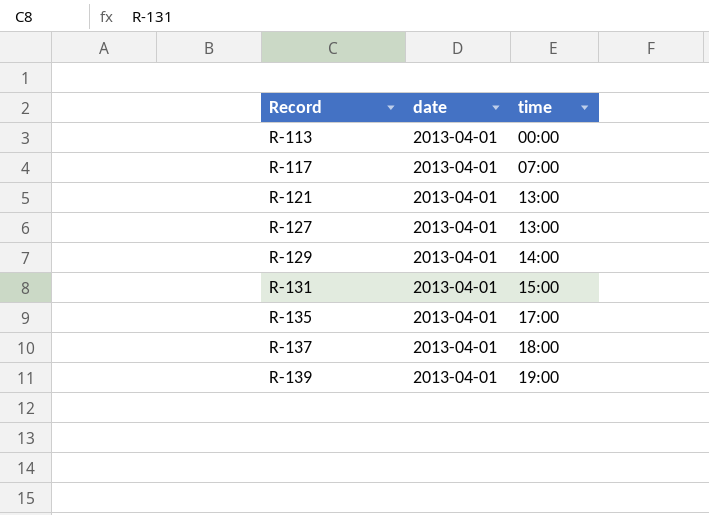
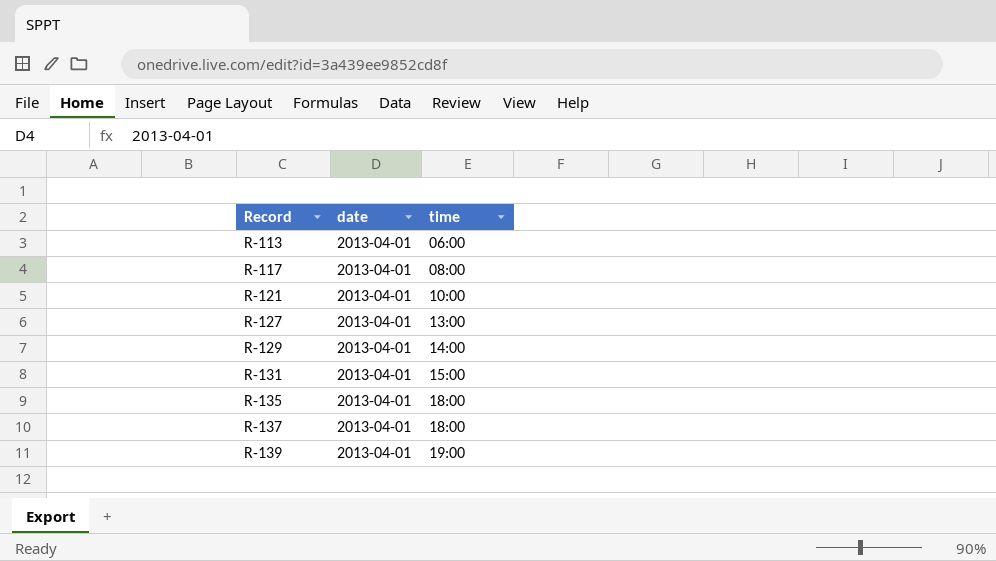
R-113 | time: 00:00 -> 06:00
R-117 | time: 07:00 -> 08:00
R-121 | time: 13:00 -> 10:00
R-135 | time: 17:00 -> 18:00

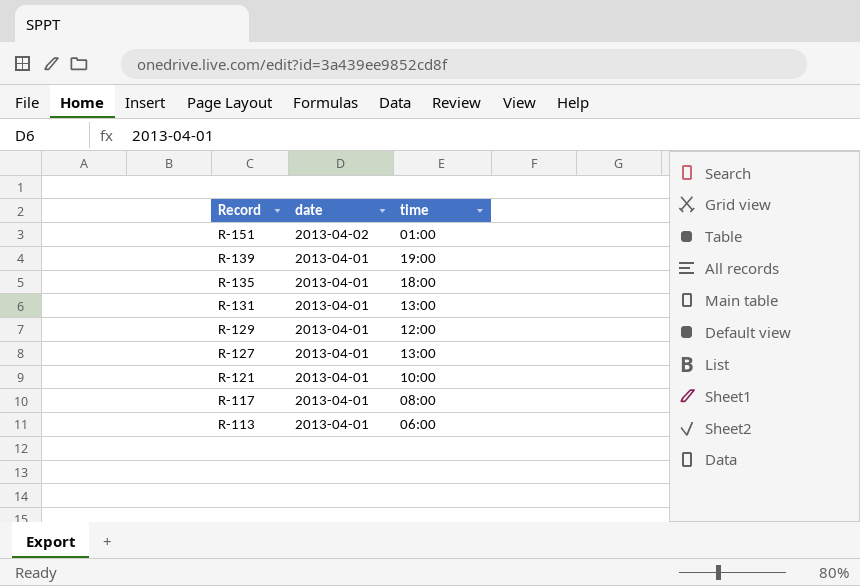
row order: Record ascending -> Record descending
row R-137: 2013-04-01 | 18:00 -> none
row R-151: none -> 2013-04-02 | 01:00
R-131 | time: 15:00 -> 13:00
R-129 | time: 14:00 -> 12:00

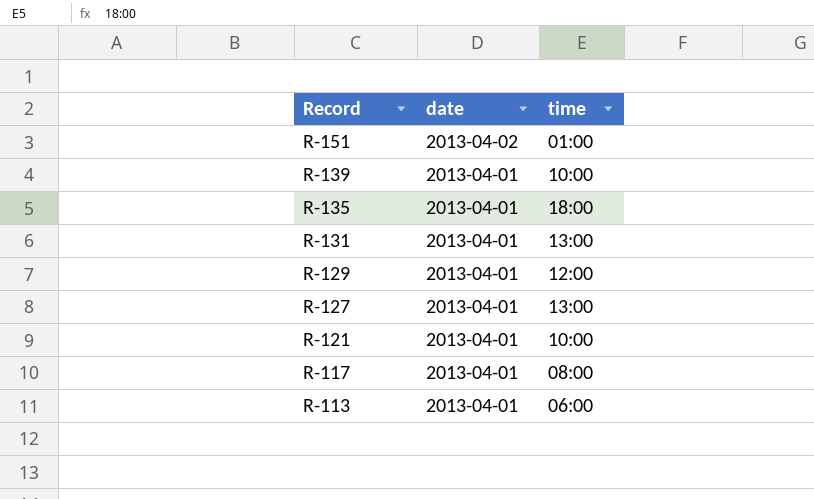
R-139 | time: 19:00 -> 10:00

